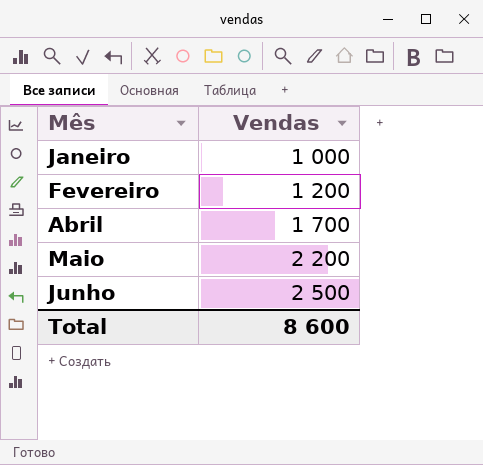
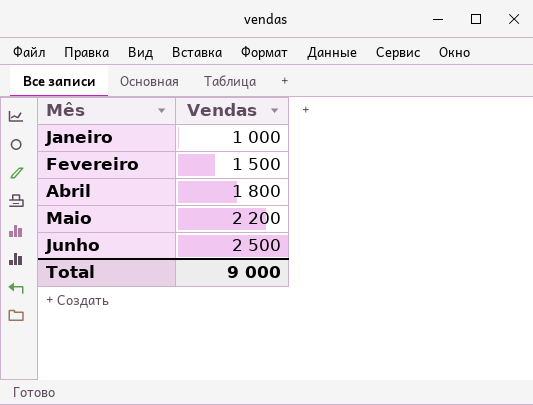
Fevereiro | Vendas: 1 200 -> 1 500
Abril | Vendas: 1 700 -> 1 800
Total | Vendas: 8 600 -> 9 000

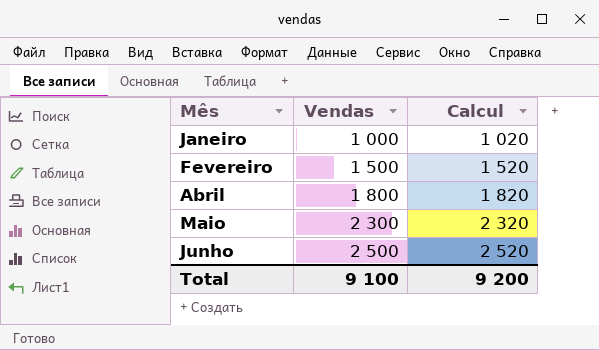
column Calcul | formula: none -> [Vendas] + 20
Maio | Vendas: 2 200 -> 2 300
Total | Vendas: 9 000 -> 9 100

